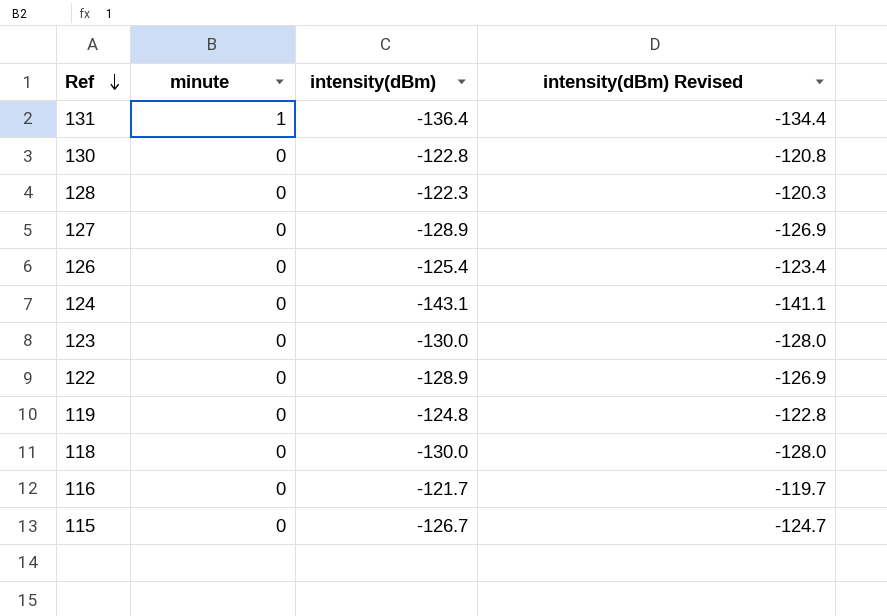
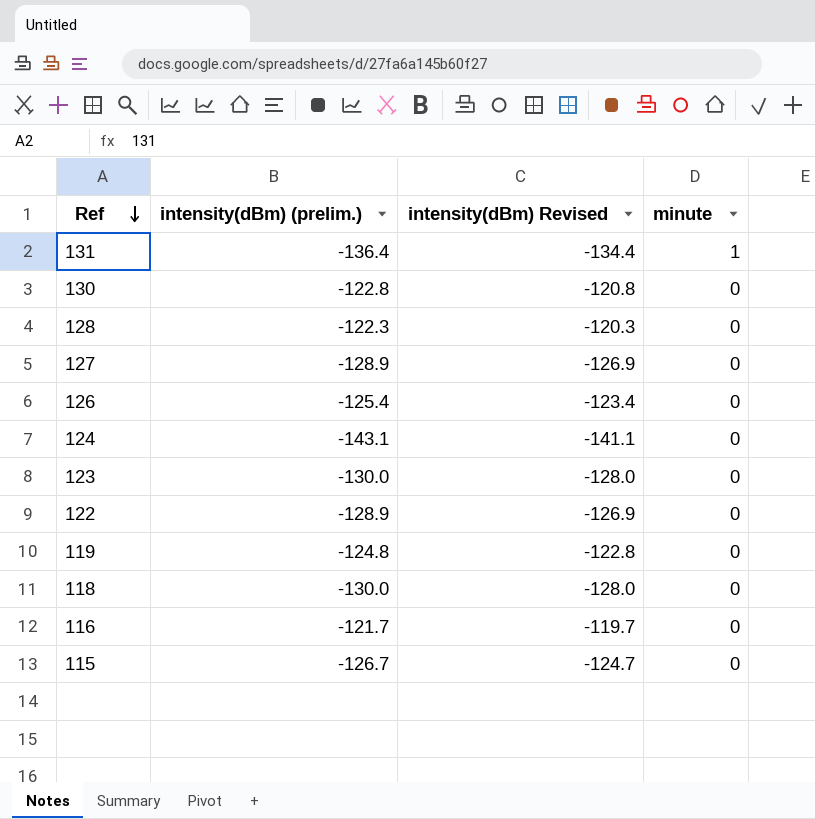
column name: intensity(dBm) -> intensity(dBm) (prelim.)
column minute | position: 2 -> 4

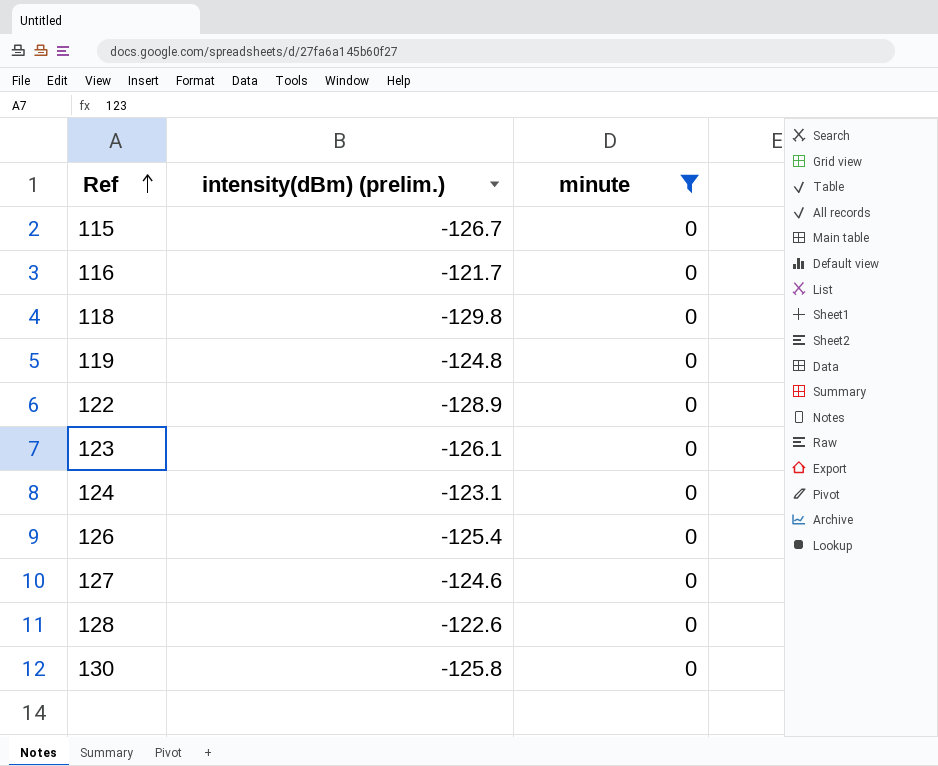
filter: none -> minute = 0
row order: Ref descending -> Ref ascending
column intensity(dBm) Revised | formula: [intensity(dBm) (prelim.)] + 2 -> none
118 | intensity(dBm) (prelim.): -130.0 -> -129.8
123 | intensity(dBm) (prelim.): -130.0 -> -126.1
124 | intensity(dBm) (prelim.): -143.1 -> -123.1
127 | intensity(dBm) (prelim.): -128.9 -> -124.6
128 | intensity(dBm) (prelim.): -122.3 -> -122.6
130 | intensity(dBm) (prelim.): -122.8 -> -125.8

